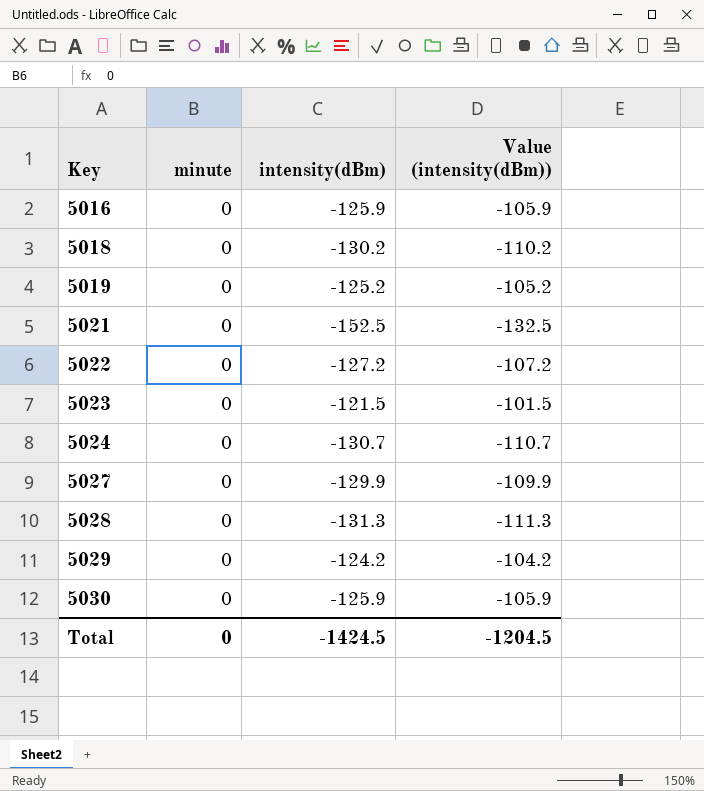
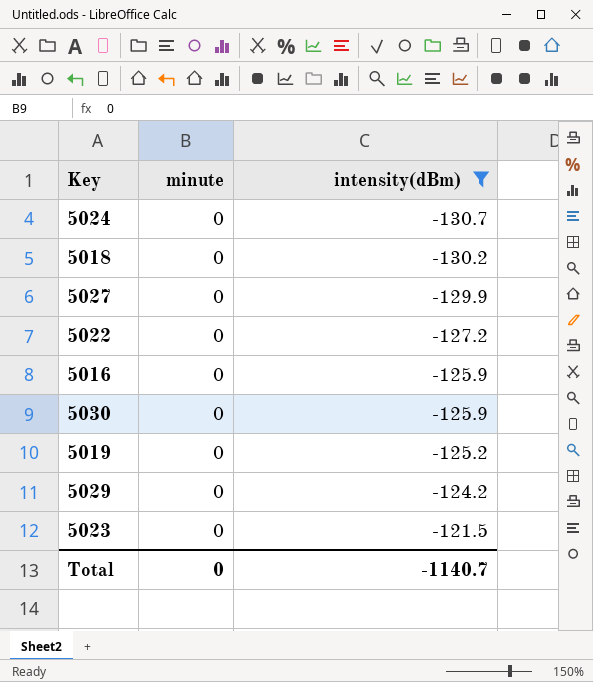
filter: none -> intensity(dBm) >= -130.7
row order: Key ascending -> intensity(dBm) ascending
column Value (intensity(dBm)) | formula: [intensity(dBm)] + 20 -> none
Total | intensity(dBm): -1424.5 -> -1140.7

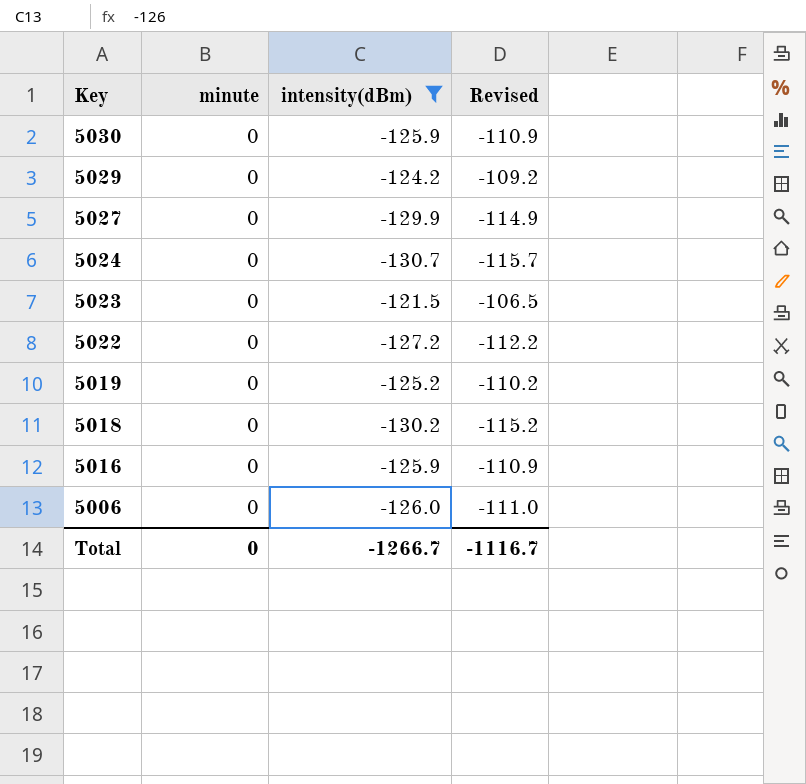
row order: intensity(dBm) ascending -> Key descending
column Revised | formula: none -> [intensity(dBm)] + 15
row 5006: none -> 0 | -126.0 | -111.0
Total | intensity(dBm): -1140.7 -> -1266.7

